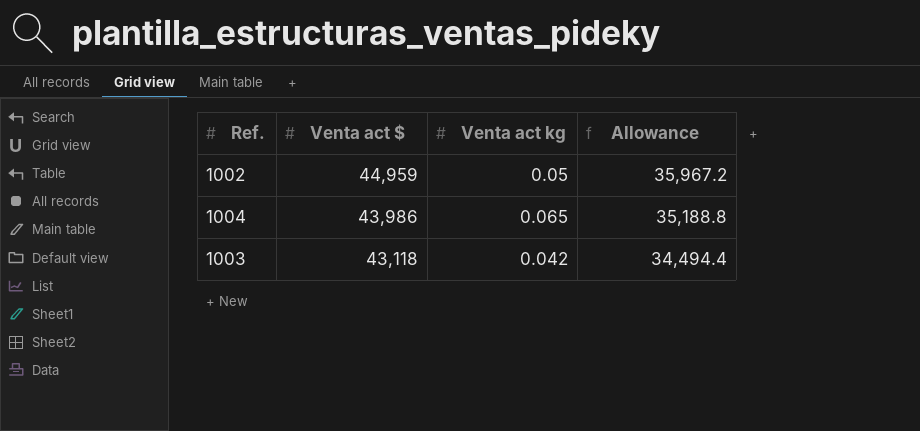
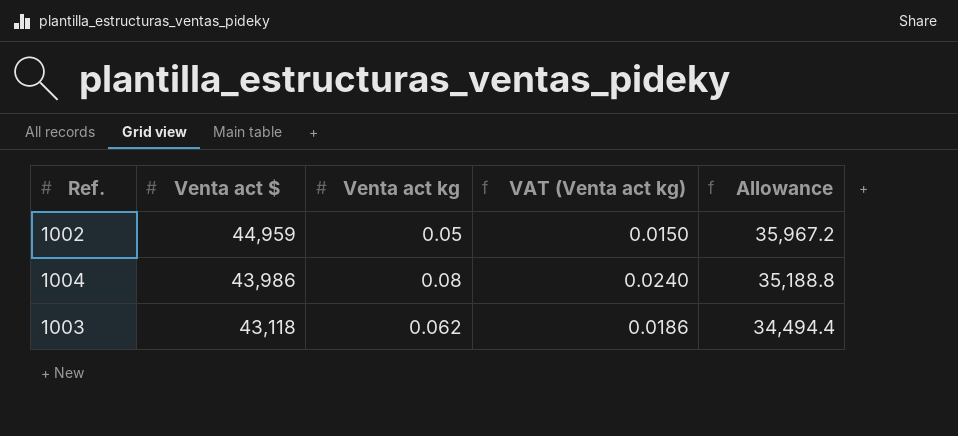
column VAT (Venta act kg) | formula: none -> [Venta act kg] * 0.3
1004 | Venta act kg: 0.065 -> 0.08
1003 | Venta act kg: 0.042 -> 0.062

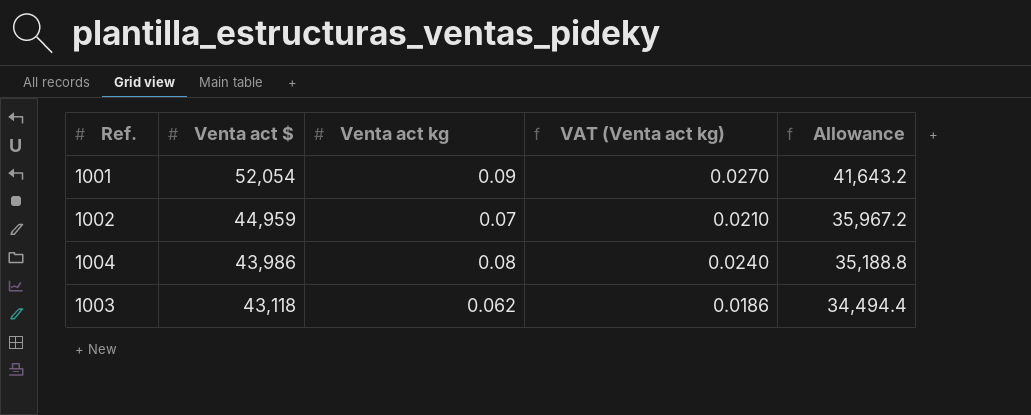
row 1001: none -> 52,054 | 0.09 | 0.0270 | 41,643.2
1002 | Venta act kg: 0.05 -> 0.07
1002 | VAT (Venta act kg): 0.0150 -> 0.0210

